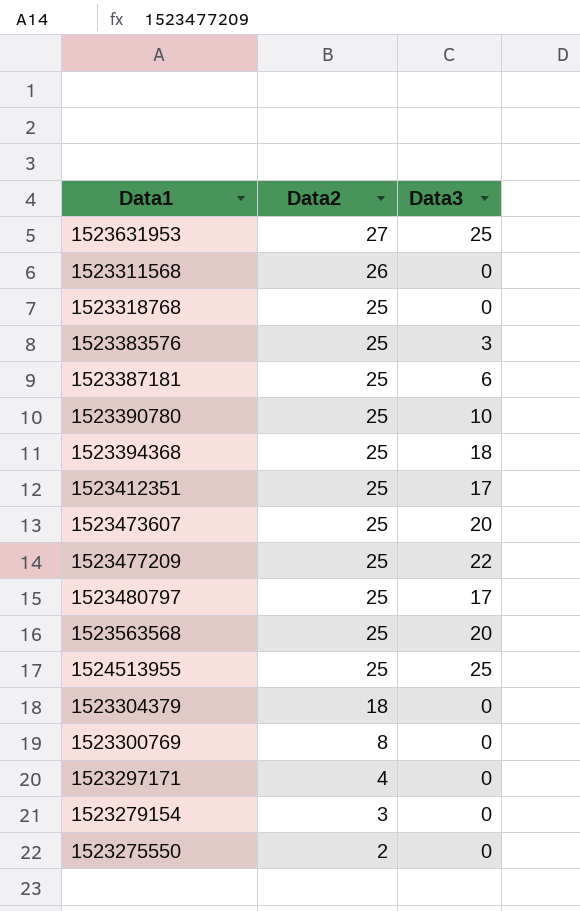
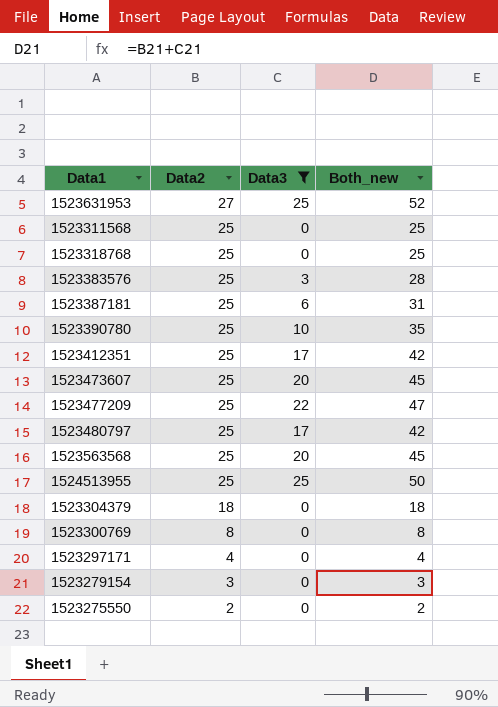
filter: none -> Data3 != 18
column Both_new | formula: none -> [Data2] + [Data3]
1523311568 | Data2: 26 -> 25

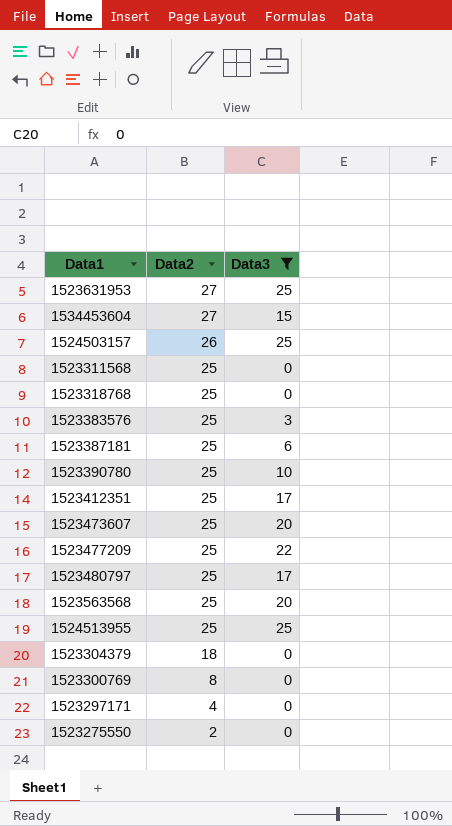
column Both_new | formula: [Data2] + [Data3] -> none
row 1523279154: 3 | 0 | 3 -> none
row 1534453604: none -> 27 | 15
row 1524503157: none -> 26 | 25

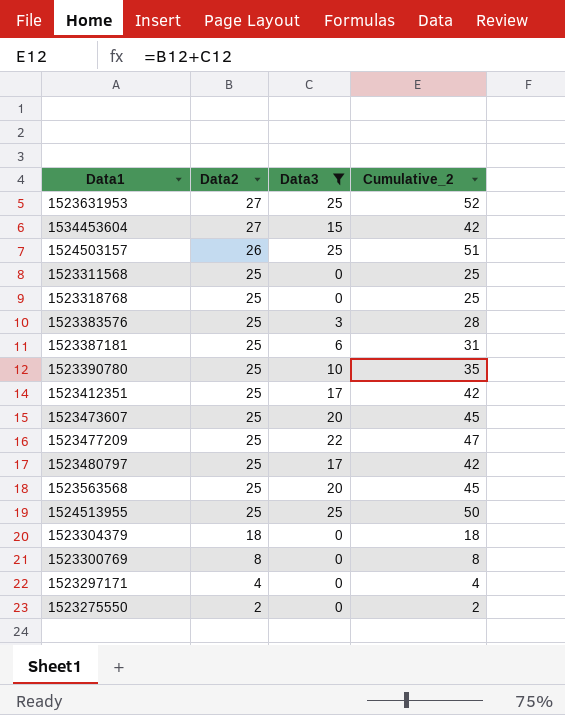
column Cumulative_2 | formula: none -> [Data2] + [Data3]

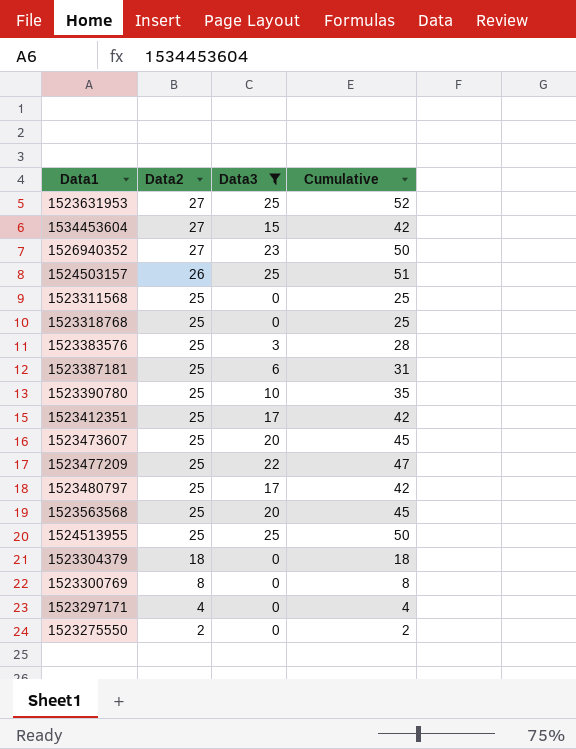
column name: Cumulative_2 -> Cumulative
row 1526940352: none -> 27 | 23 | 50

